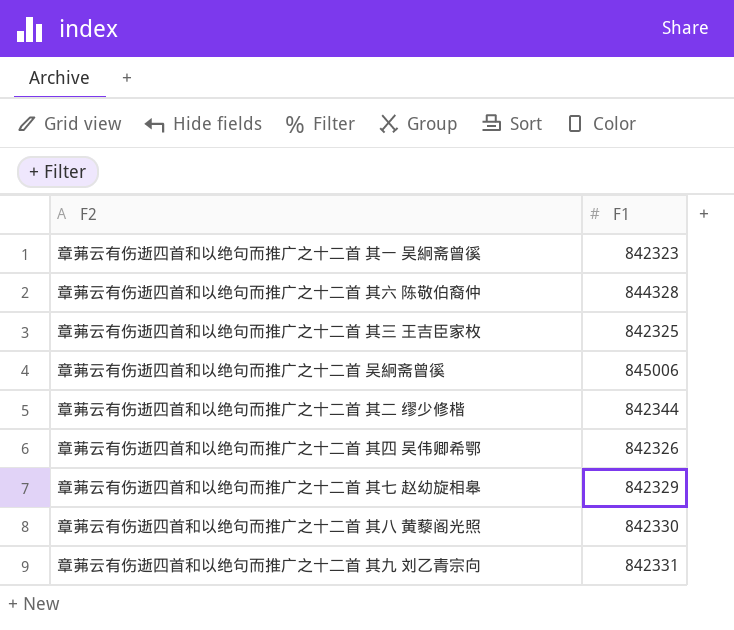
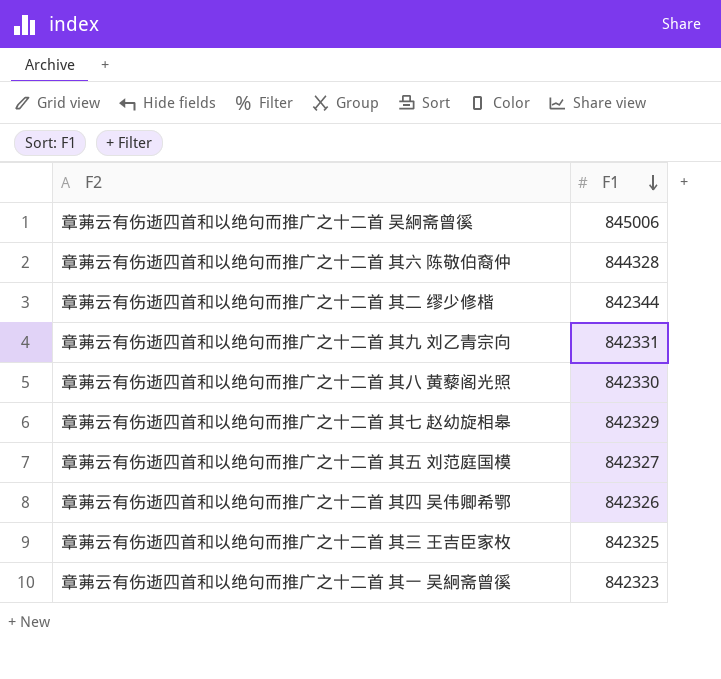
row order: none -> F1 descending
row 章茀云有伤逝四首和以绝句而推广之十二首 其五 刘范庭国模: none -> 842327

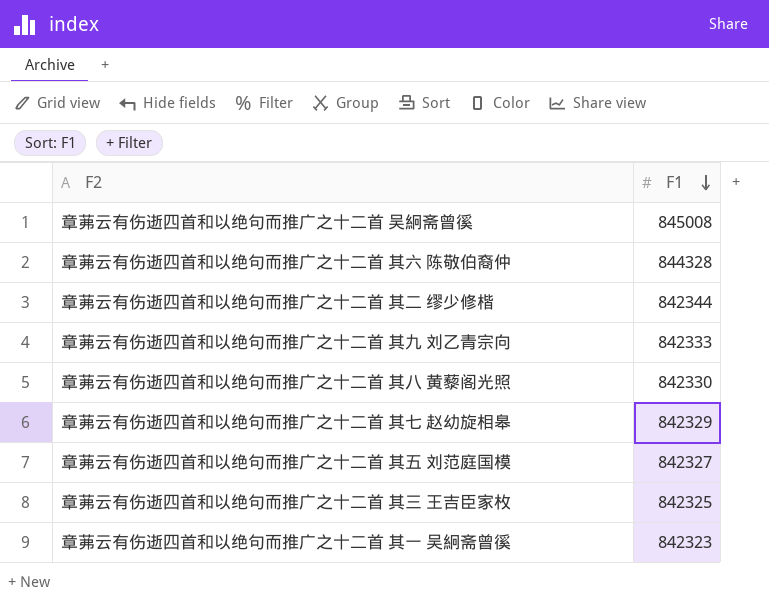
row 章茀云有伤逝四首和以绝句而推广之十二首 其四 吴伟卿希鄂: 842326 -> none
章茀云有伤逝四首和以绝句而推广之十二首 吴絅斋曾徯 | F1: 845006 -> 845008
章茀云有伤逝四首和以绝句而推广之十二首 其九 刘乙青宗向 | F1: 842331 -> 842333

